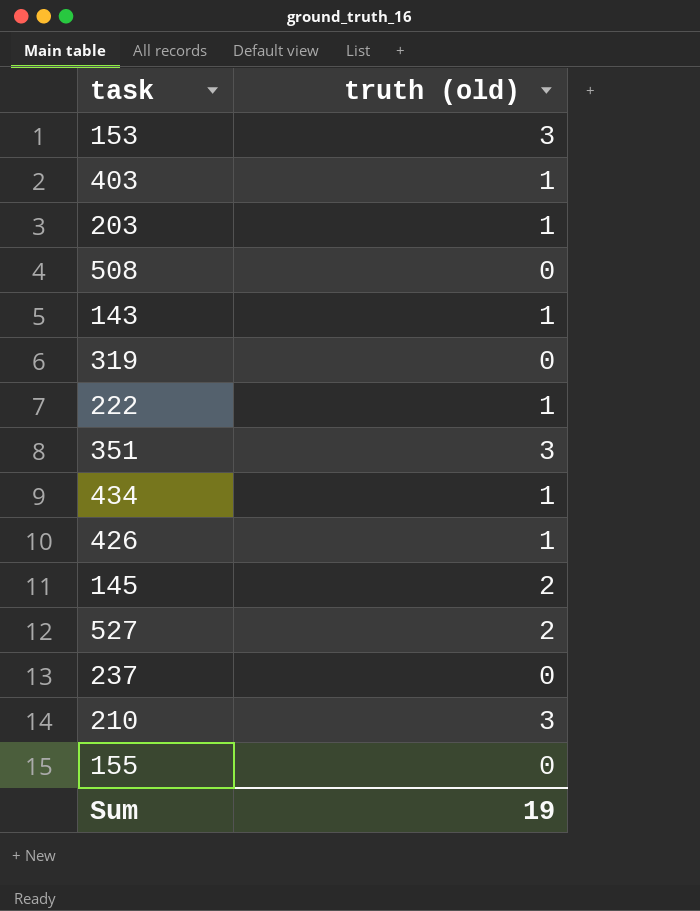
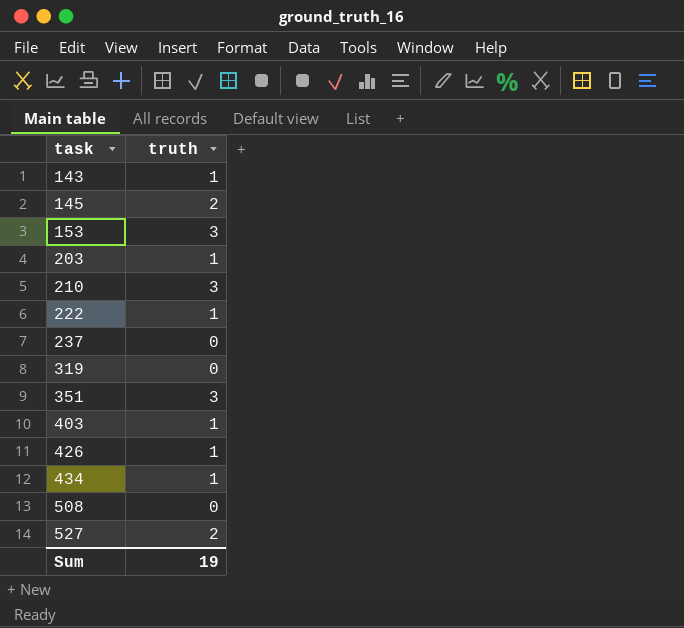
row order: none -> task ascending
column name: truth (old) -> truth
row 155: 0 -> none

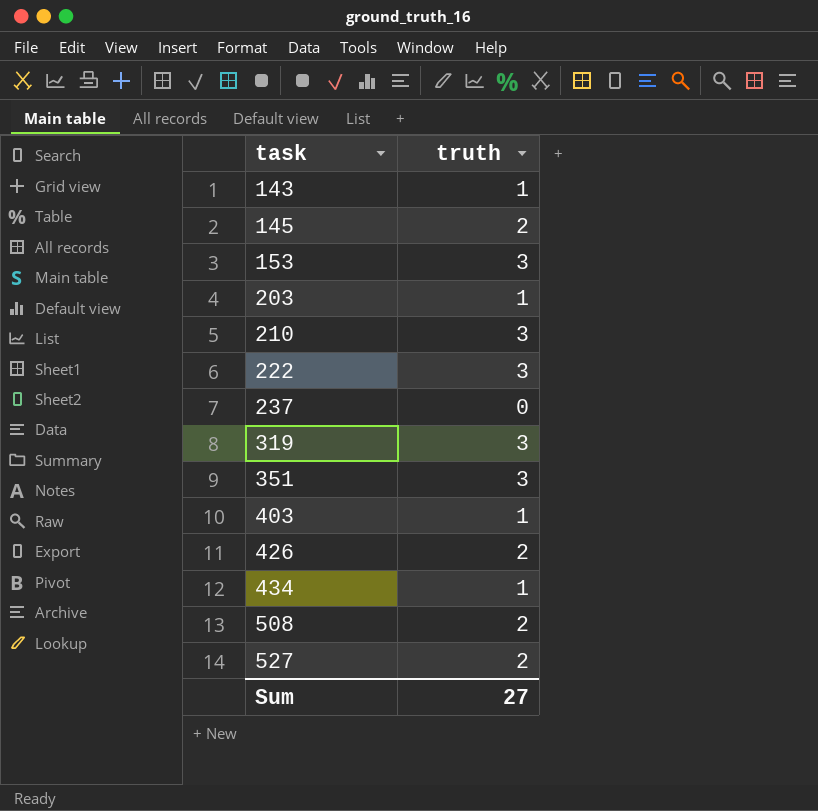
222 | truth: 1 -> 3
319 | truth: 0 -> 3
426 | truth: 1 -> 2
508 | truth: 0 -> 2
Sum | truth: 19 -> 27

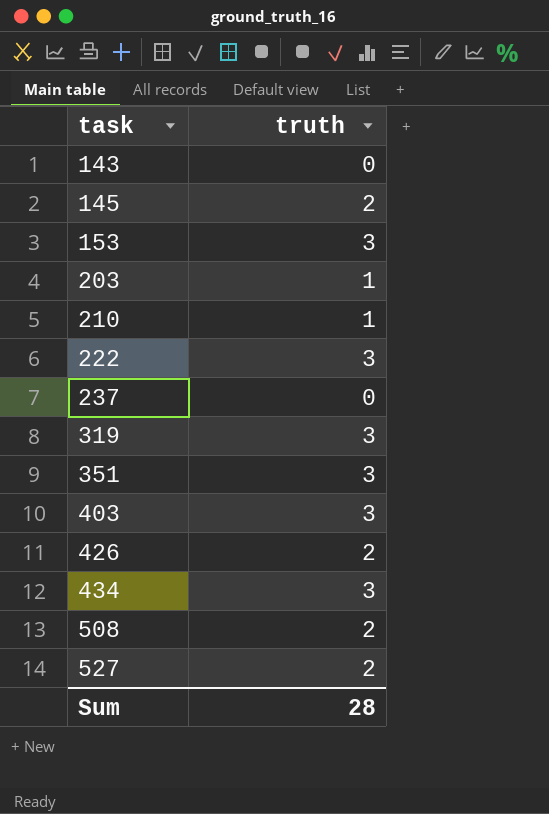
143 | truth: 1 -> 0
210 | truth: 3 -> 1
403 | truth: 1 -> 3
434 | truth: 1 -> 3
Sum | truth: 27 -> 28

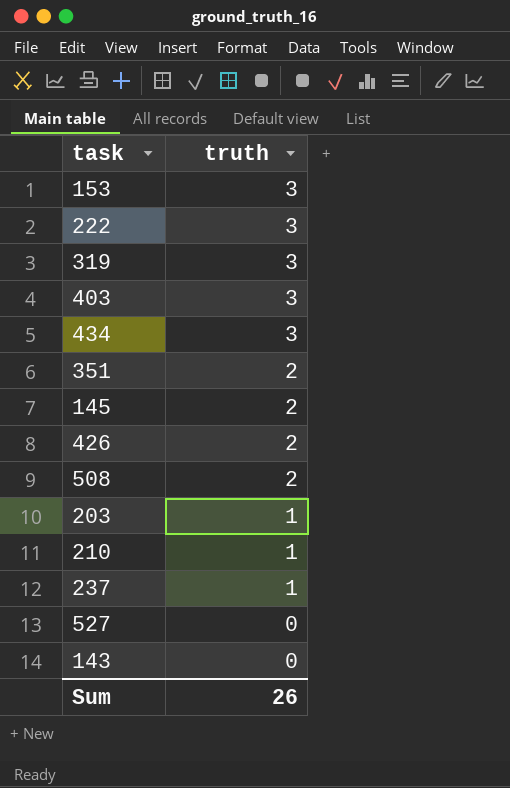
row order: task ascending -> truth descending
351 | truth: 3 -> 2
237 | truth: 0 -> 1
527 | truth: 2 -> 0
Sum | truth: 28 -> 26

